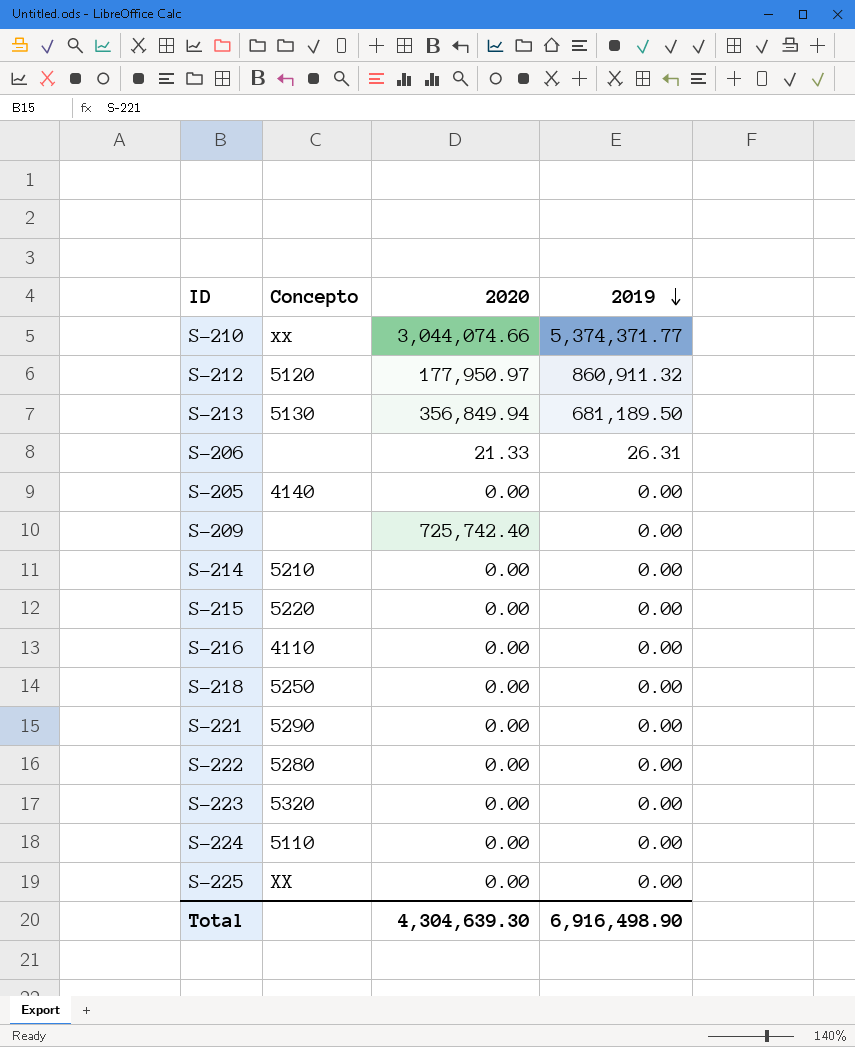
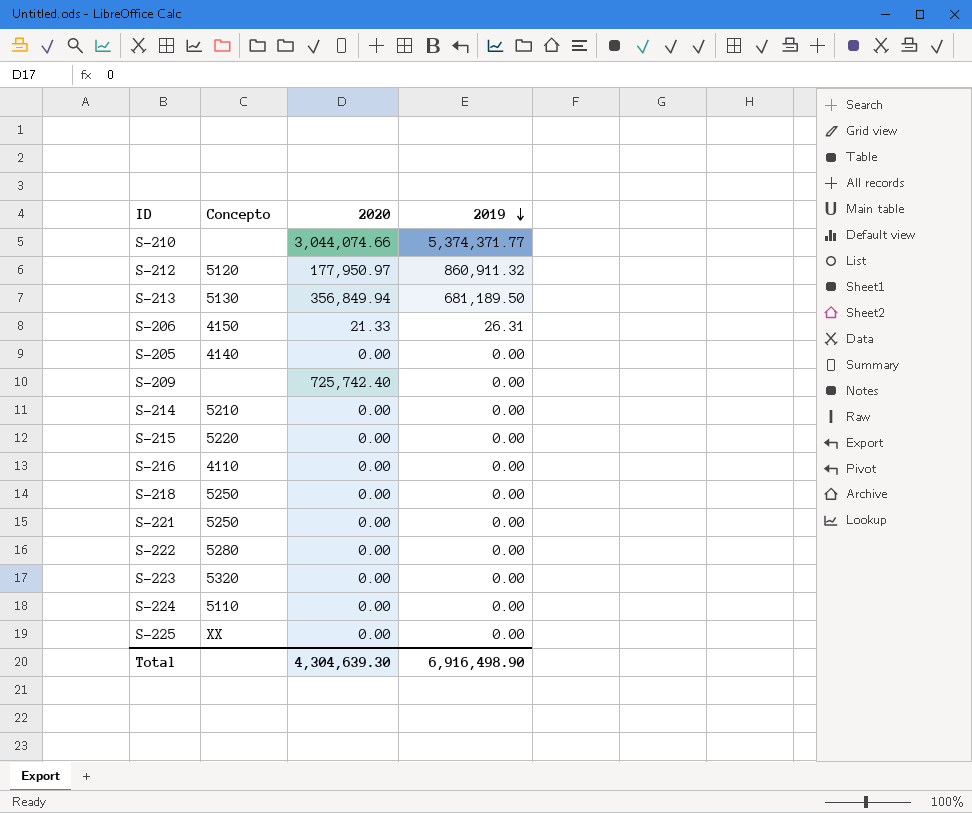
S-210 | Concepto: xx -> none
S-206 | Concepto: none -> 4150
S-221 | Concepto: 5290 -> 5250

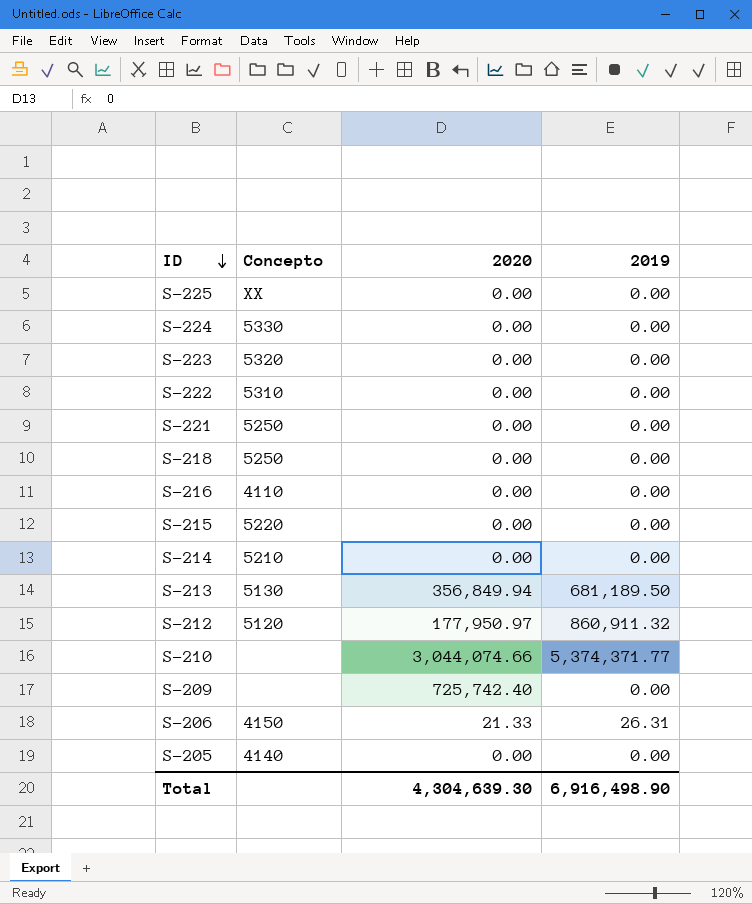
row order: 2019 descending -> ID descending
S-224 | Concepto: 5110 -> 5330
S-222 | Concepto: 5280 -> 5310

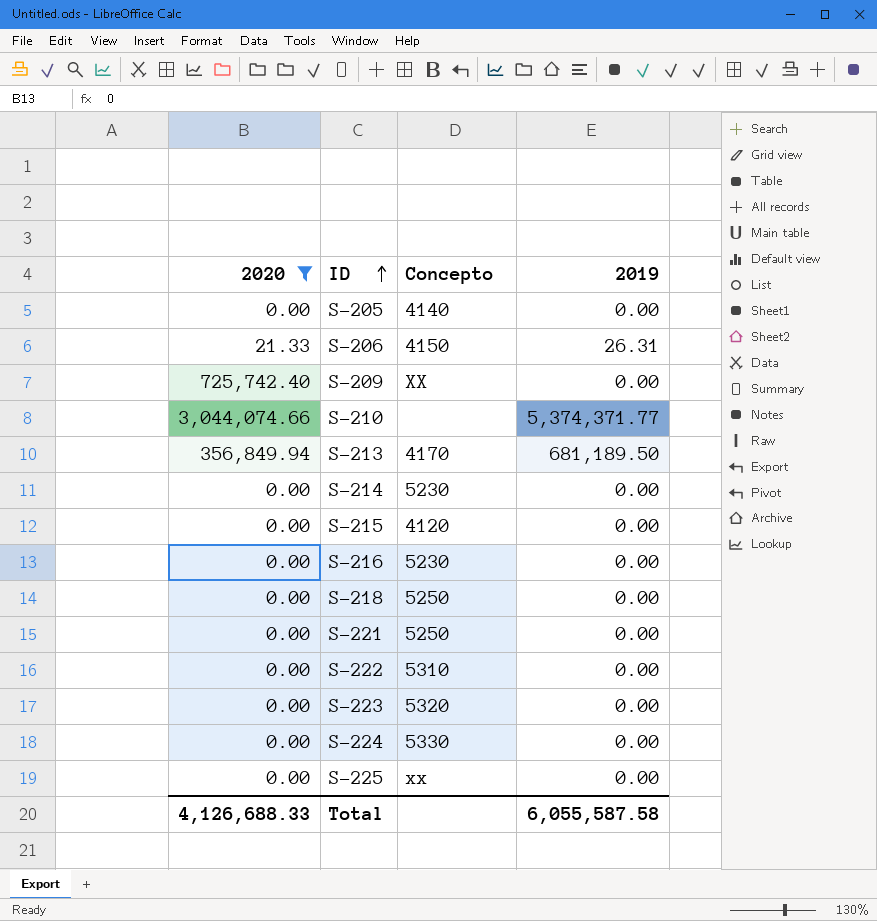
filter: none -> 2020 != 177,950.97
row order: ID descending -> ID ascending
column 2020 | position: 3 -> 1
S-209 | Concepto: none -> XX
S-213 | Concepto: 5130 -> 4170
S-214 | Concepto: 5210 -> 5230
S-215 | Concepto: 5220 -> 4120
S-216 | Concepto: 4110 -> 5230
S-225 | Concepto: XX -> xx
Total | 2020: 4,304,639.30 -> 4,126,688.33
Total | 2019: 6,916,498.90 -> 6,055,587.58

